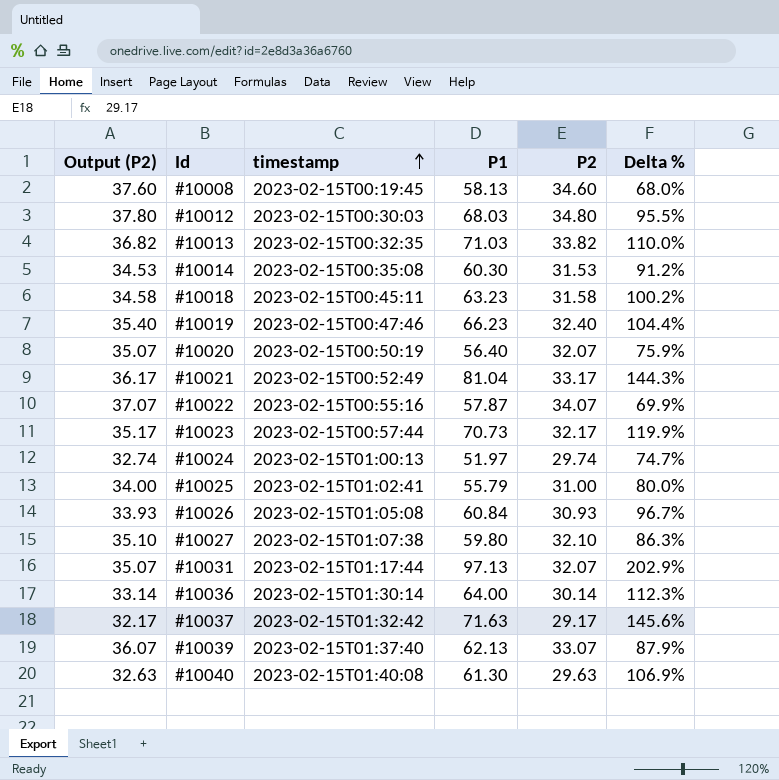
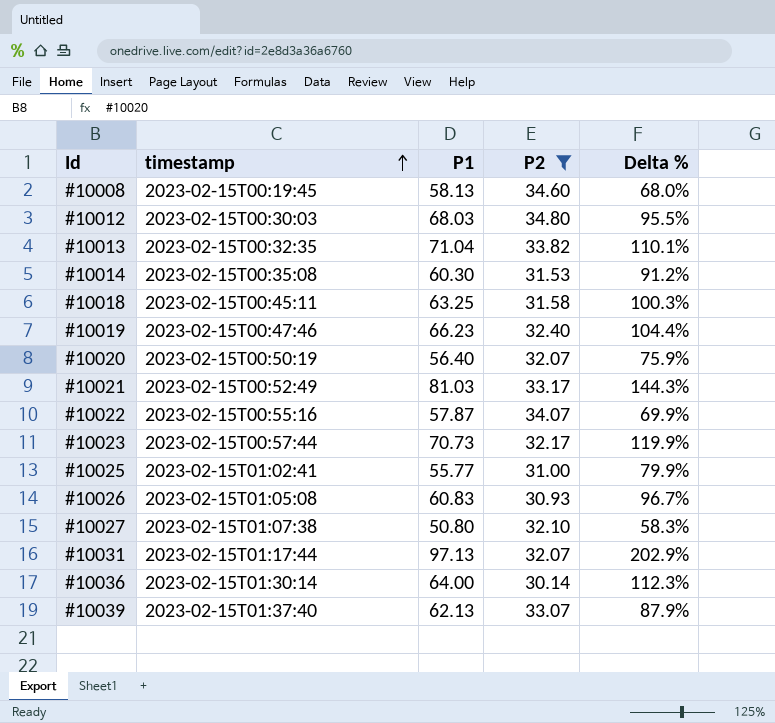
filter: none -> P2 >= 30.14
column Output (P2) | formula: [P2] + 3 -> none
#10013 | P1: 71.03 -> 71.04
#10013 | Delta %: 110.0% -> 110.1%
#10018 | P1: 63.23 -> 63.25
#10018 | Delta %: 100.2% -> 100.3%
#10021 | P1: 81.04 -> 81.03
#10025 | P1: 55.79 -> 55.77
#10025 | Delta %: 80.0% -> 79.9%
#10026 | P1: 60.84 -> 60.83
#10027 | P1: 59.80 -> 50.80
#10027 | Delta %: 86.3% -> 58.3%

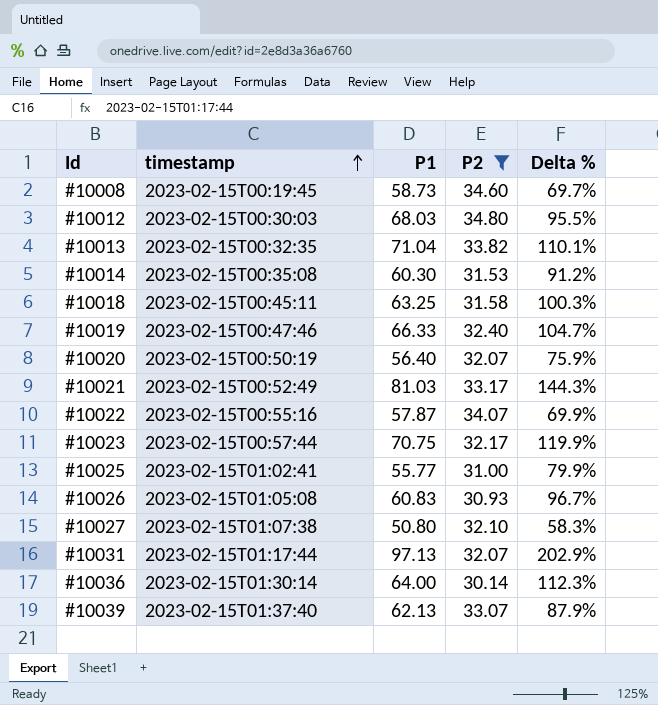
#10008 | P1: 58.13 -> 58.73
#10008 | Delta %: 68.0% -> 69.7%
#10019 | P1: 66.23 -> 66.33
#10019 | Delta %: 104.4% -> 104.7%
#10023 | P1: 70.73 -> 70.75

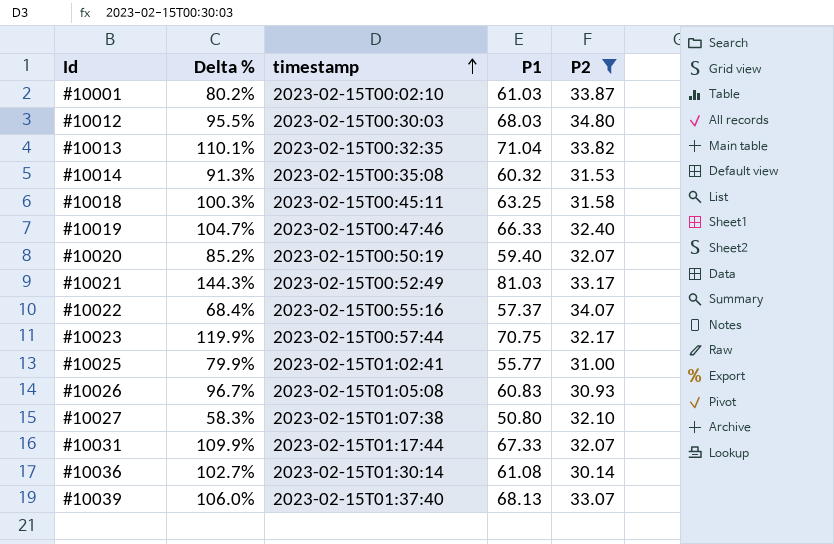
column Delta % | position: 5 -> 2
row #10008: 2023-02-15T00:19:45 | 58.73 | 34.60 | 69.7% -> none
row #10001: none -> 80.2% | 2023-02-15T00:02:10 | 61.03 | 33.87
#10014 | Delta %: 91.2% -> 91.3%
#10014 | P1: 60.30 -> 60.32
#10020 | Delta %: 75.9% -> 85.2%
#10020 | P1: 56.40 -> 59.40
#10022 | Delta %: 69.9% -> 68.4%
#10022 | P1: 57.87 -> 57.37
#10031 | Delta %: 202.9% -> 109.9%
#10031 | P1: 97.13 -> 67.33
#10036 | Delta %: 112.3% -> 102.7%
#10036 | P1: 64.00 -> 61.08
#10039 | Delta %: 87.9% -> 106.0%
#10039 | P1: 62.13 -> 68.13

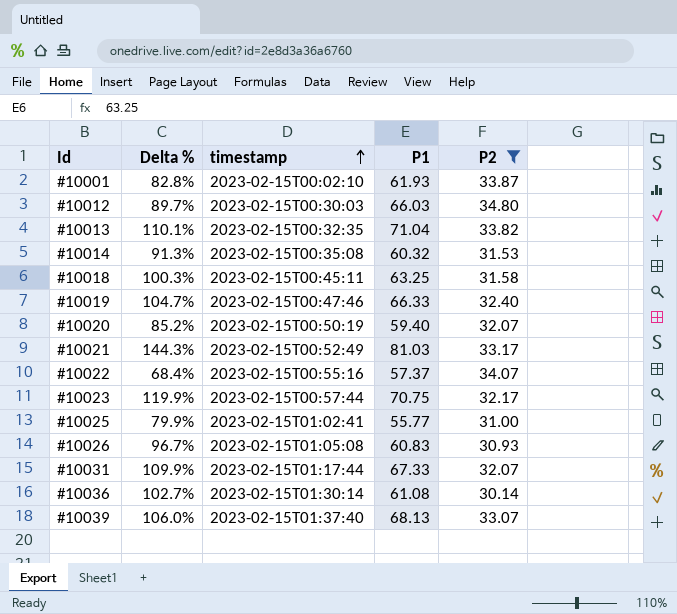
row #10027: 58.3% | 2023-02-15T01:07:38 | 50.80 | 32.10 -> none
#10001 | Delta %: 80.2% -> 82.8%
#10001 | P1: 61.03 -> 61.93
#10012 | Delta %: 95.5% -> 89.7%
#10012 | P1: 68.03 -> 66.03

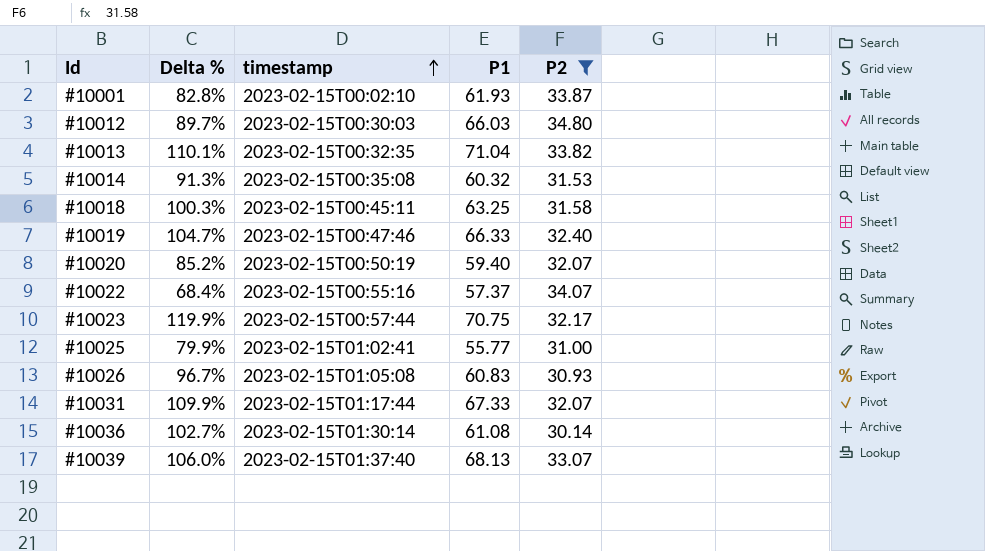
row #10021: 144.3% | 2023-02-15T00:52:49 | 81.03 | 33.17 -> none

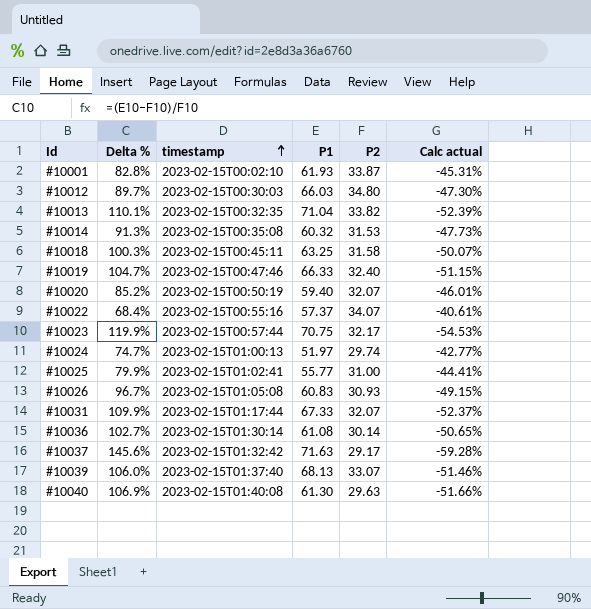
filter: P2 >= 30.14 -> none
column Calc actual | formula: none -> ([P2] - [P1]) / [P1]

